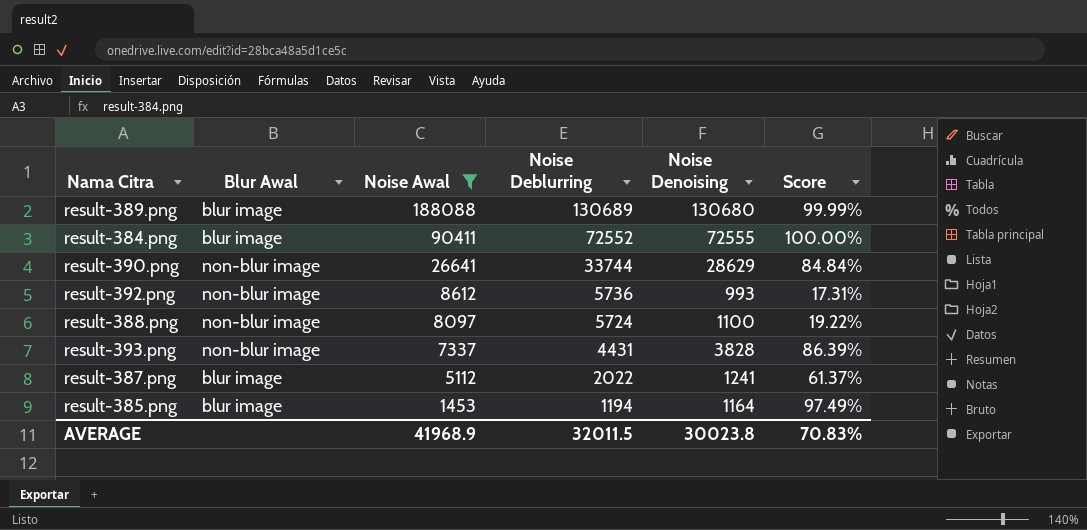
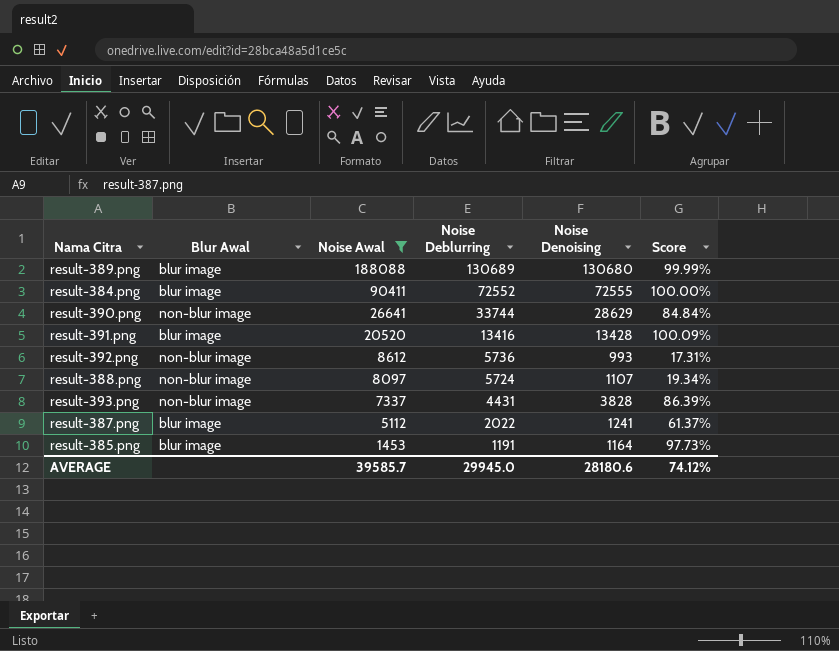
row result-391.png: none -> blur image | 20520 | 13416 | 13428 | 100.09%
result-388.png | Noise Denoising: 1100 -> 1107
result-388.png | Score: 19.22% -> 19.34%
result-385.png | Noise Deblurring: 1194 -> 1191
result-385.png | Score: 97.49% -> 97.73%
AVERAGE | Noise Awal: 41968.9 -> 39585.7
AVERAGE | Noise Deblurring: 32011.5 -> 29945.0
AVERAGE | Noise Denoising: 30023.8 -> 28180.6
AVERAGE | Score: 70.83% -> 74.12%

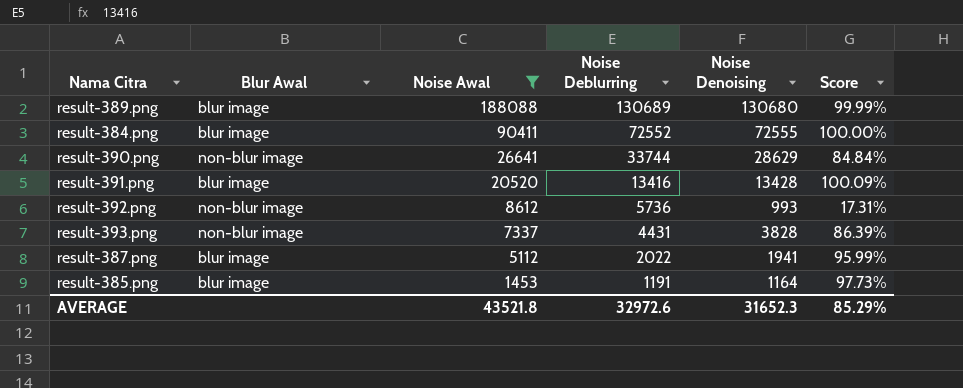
row result-388.png: non-blur image | 8097 | 5724 | 1107 | 19.34% -> none
result-387.png | Noise Denoising: 1241 -> 1941
result-387.png | Score: 61.37% -> 95.99%
AVERAGE | Noise Awal: 39585.7 -> 43521.8
AVERAGE | Noise Deblurring: 29945.0 -> 32972.6
AVERAGE | Noise Denoising: 28180.6 -> 31652.3
AVERAGE | Score: 74.12% -> 85.29%

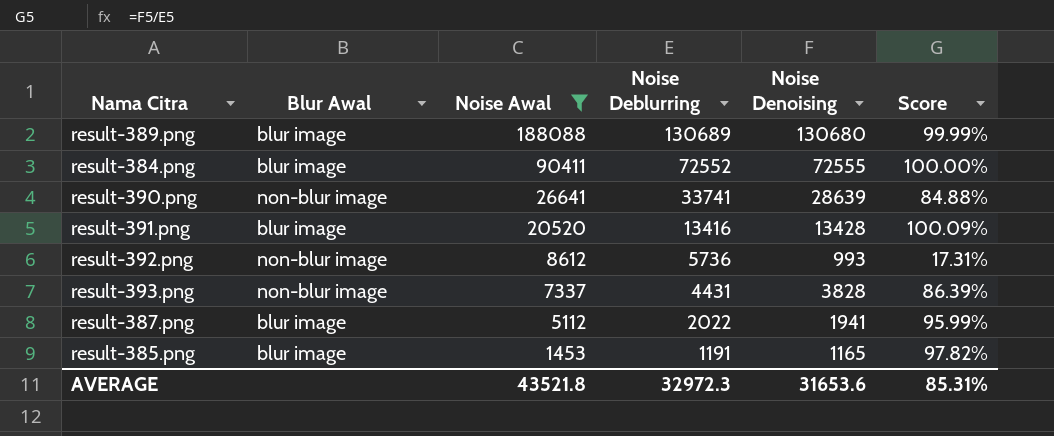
result-390.png | Noise Deblurring: 33744 -> 33741
result-390.png | Noise Denoising: 28629 -> 28639
result-390.png | Score: 84.84% -> 84.88%
result-385.png | Noise Denoising: 1164 -> 1165
result-385.png | Score: 97.73% -> 97.82%
AVERAGE | Noise Deblurring: 32972.6 -> 32972.3
AVERAGE | Noise Denoising: 31652.3 -> 31653.6
AVERAGE | Score: 85.29% -> 85.31%

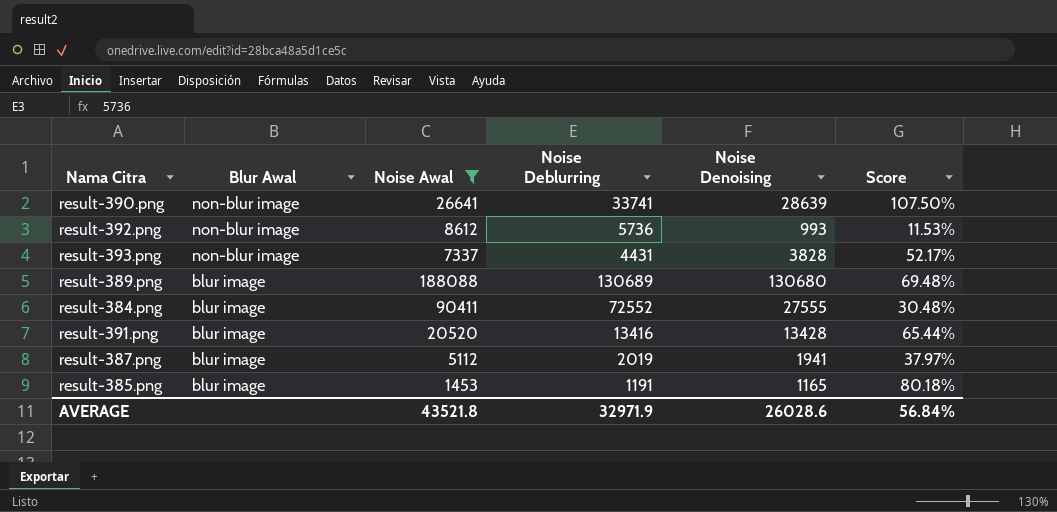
row order: Noise Awal descending -> Blur Awal descending
column Score | formula: [Noise Denoising] / [Noise Deblurring] -> [Noise Denoising] / [Noise Awal]
result-384.png | Noise Denoising: 72555 -> 27555
result-387.png | Noise Deblurring: 2022 -> 2019
AVERAGE | Noise Deblurring: 32972.3 -> 32971.9
AVERAGE | Noise Denoising: 31653.6 -> 26028.6
AVERAGE | Score: 85.31% -> 56.84%

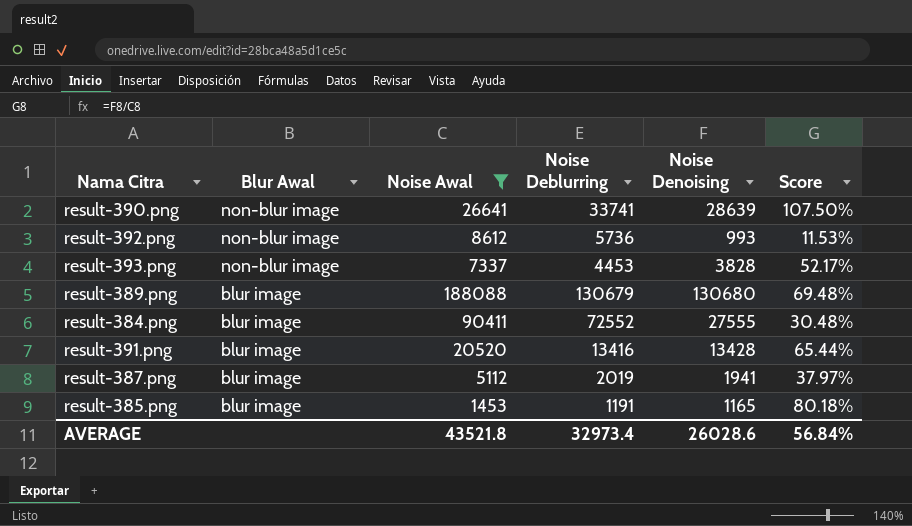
result-393.png | Noise Deblurring: 4431 -> 4453
result-389.png | Noise Deblurring: 130689 -> 130679
AVERAGE | Noise Deblurring: 32971.9 -> 32973.4

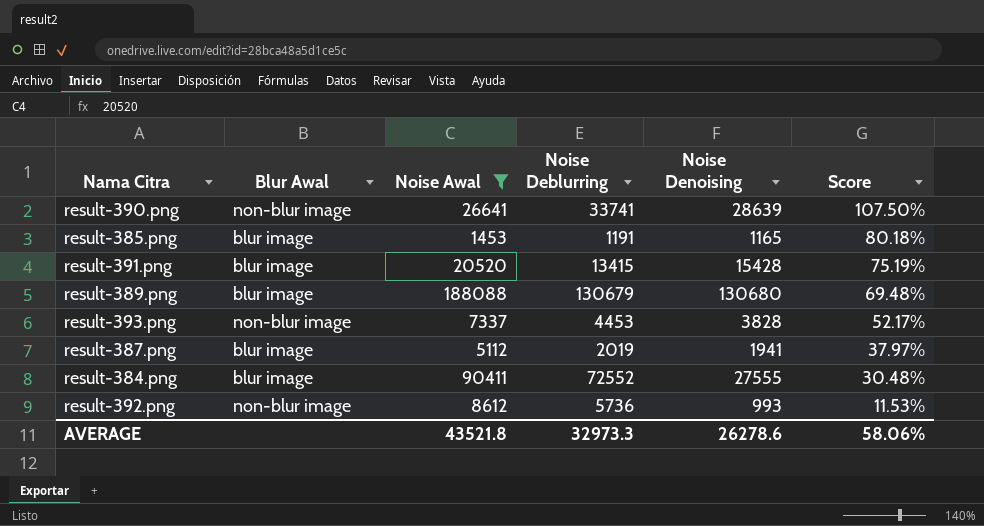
row order: Blur Awal descending -> Score descending
result-391.png | Noise Deblurring: 13416 -> 13415
result-391.png | Noise Denoising: 13428 -> 15428
result-391.png | Score: 65.44% -> 75.19%
AVERAGE | Noise Deblurring: 32973.4 -> 32973.3
AVERAGE | Noise Denoising: 26028.6 -> 26278.6
AVERAGE | Score: 56.84% -> 58.06%

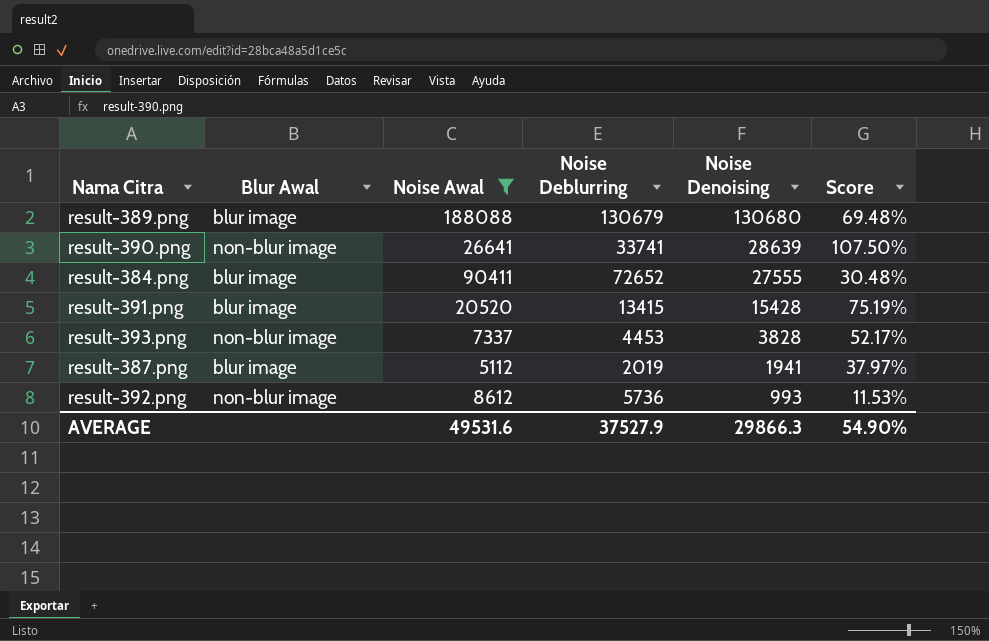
row order: Score descending -> Noise Denoising descending
row result-385.png: blur image | 1453 | 1191 | 1165 | 80.18% -> none
result-384.png | Noise Deblurring: 72552 -> 72652
AVERAGE | Noise Awal: 43521.8 -> 49531.6
AVERAGE | Noise Deblurring: 32973.3 -> 37527.9
AVERAGE | Noise Denoising: 26278.6 -> 29866.3
AVERAGE | Score: 58.06% -> 54.90%

